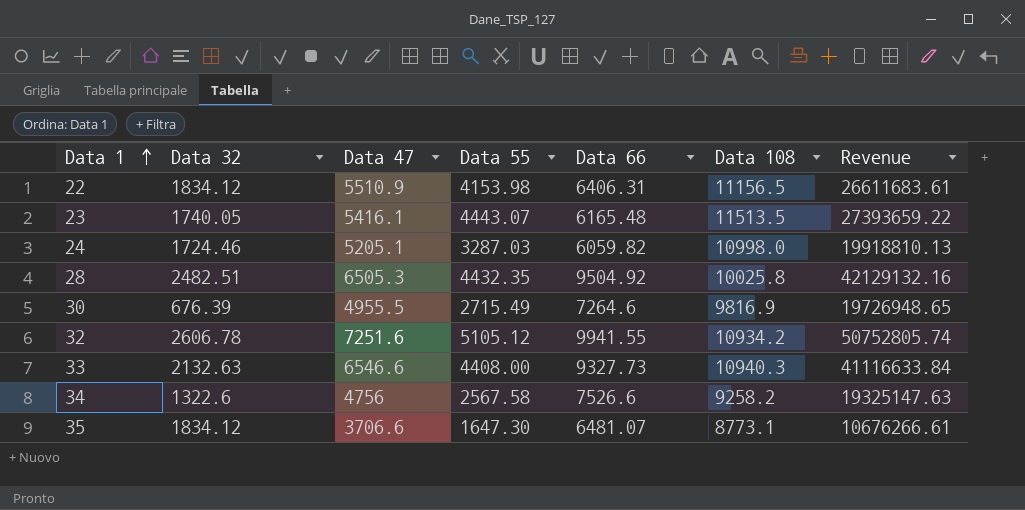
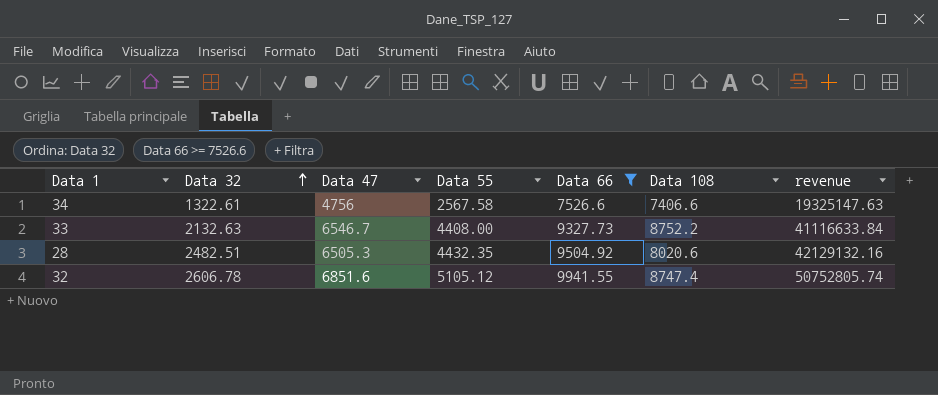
filter: none -> Data 66 >= 7526.6
row order: Data 1 ascending -> Data 32 ascending
column name: Revenue -> revenue
34 | Data 32: 1322.6 -> 1322.61
34 | Data 108: 9258.2 -> 7406.6
33 | Data 47: 6546.6 -> 6546.7
33 | Data 108: 10940.3 -> 8752.2
28 | Data 108: 10025.8 -> 8020.6
32 | Data 47: 7251.6 -> 6851.6
32 | Data 108: 10934.2 -> 8747.4

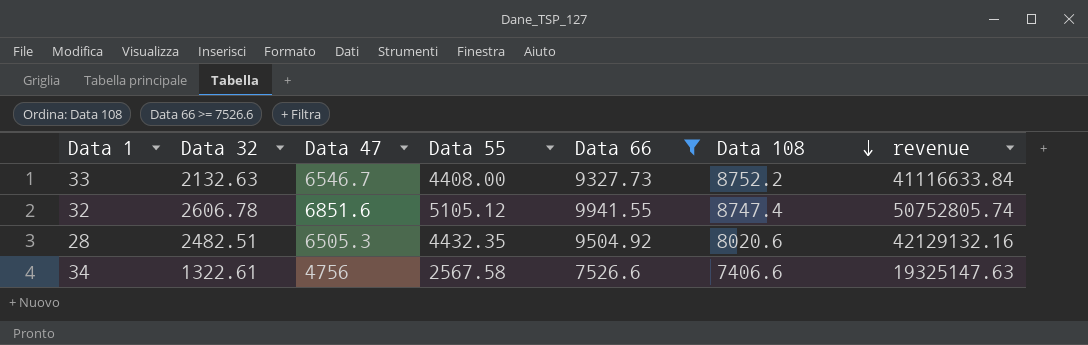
row order: Data 32 ascending -> Data 108 descending

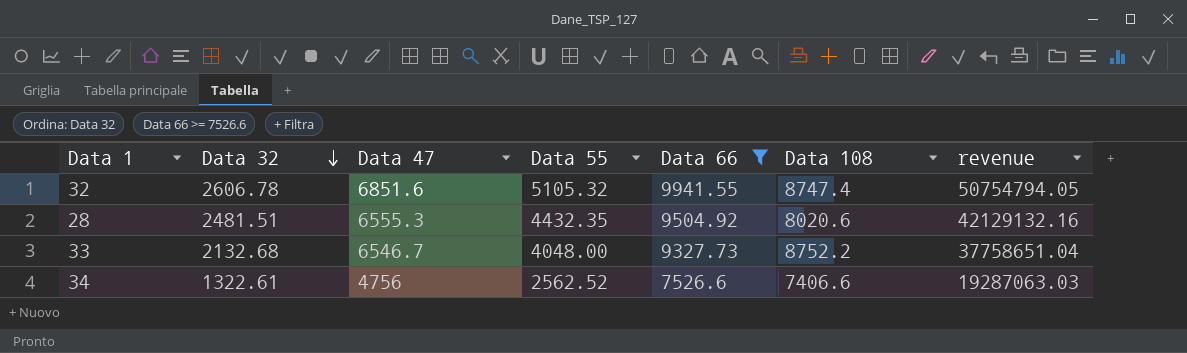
row order: Data 108 descending -> Data 32 descending
32 | Data 55: 5105.12 -> 5105.32
32 | revenue: 50752805.74 -> 50754794.05
28 | Data 32: 2482.51 -> 2481.51
28 | Data 47: 6505.3 -> 6555.3
33 | Data 32: 2132.63 -> 2132.68
33 | Data 55: 4408.00 -> 4048.00
33 | revenue: 41116633.84 -> 37758651.04
34 | Data 55: 2567.58 -> 2562.52
34 | revenue: 19325147.63 -> 19287063.03

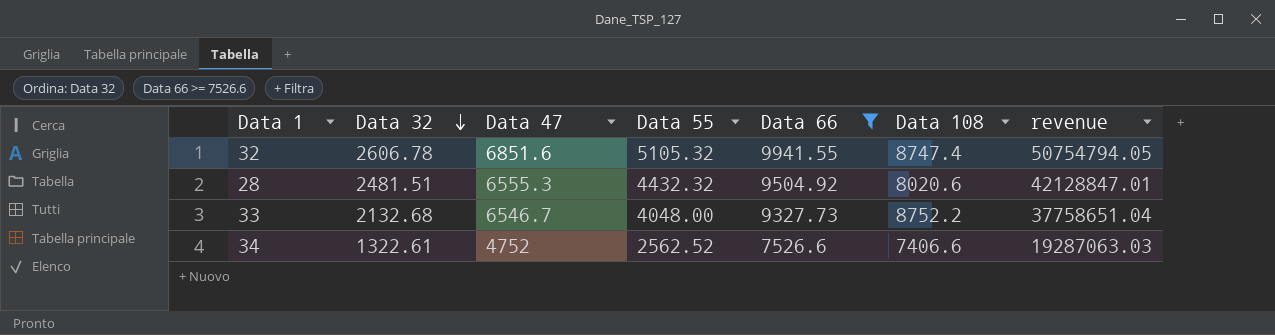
28 | Data 55: 4432.35 -> 4432.32
28 | revenue: 42129132.16 -> 42128847.01
34 | Data 47: 4756 -> 4752

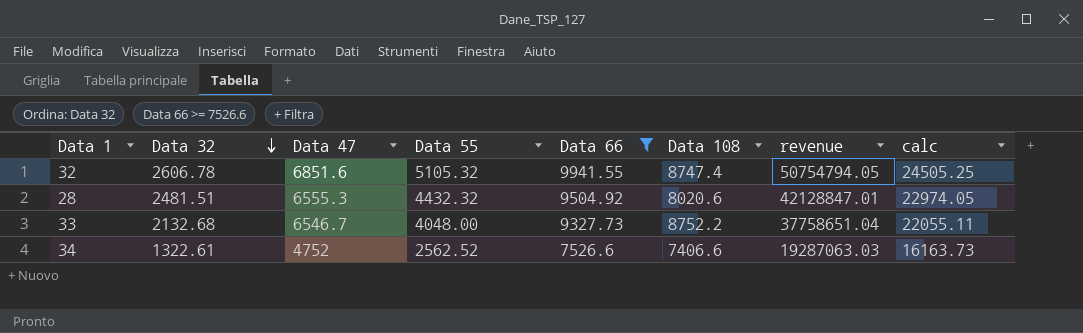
column calc | formula: none -> [Data 32] + [Data 47] + [Data 55] + [Data 66]

